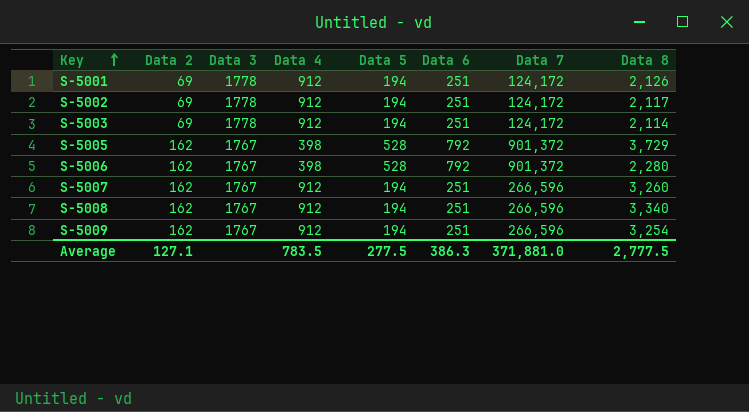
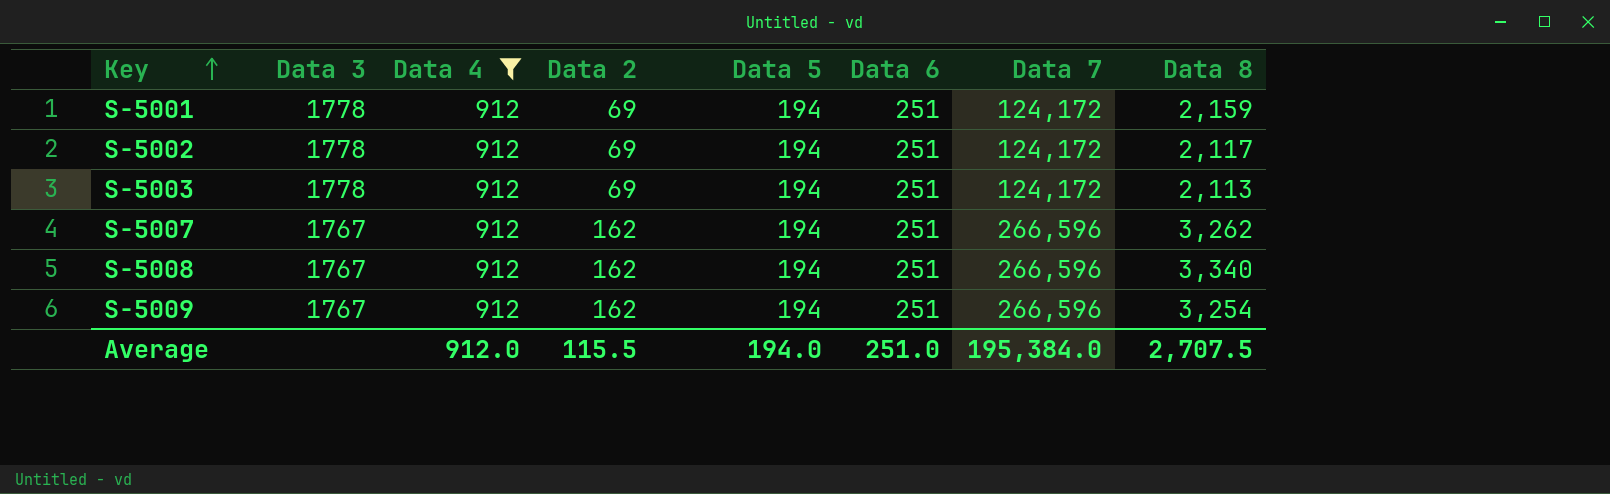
filter: none -> Data 4 = 912
column Data 2 | position: 2 -> 4
S-5001 | Data 8: 2,126 -> 2,159
S-5003 | Data 8: 2,114 -> 2,113
S-5007 | Data 8: 3,260 -> 3,262
Average | Data 4: 783.5 -> 912.0
Average | Data 2: 127.1 -> 115.5
Average | Data 5: 277.5 -> 194.0
Average | Data 6: 386.3 -> 251.0
Average | Data 7: 371,881.0 -> 195,384.0
Average | Data 8: 2,777.5 -> 2,707.5

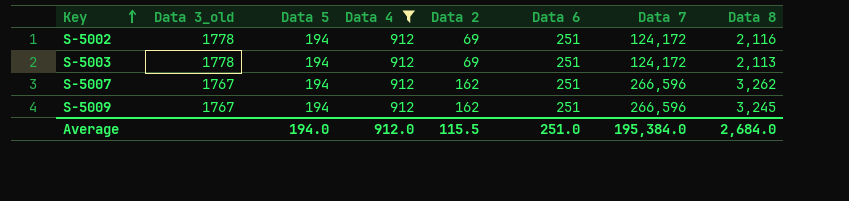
column name: Data 3 -> Data 3_old
column Data 5 | position: 5 -> 3
row S-5001: 1778 | 912 | 69 | 194 | 251 | 124,172 | 2,159 -> none
row S-5008: 1767 | 912 | 162 | 194 | 251 | 266,596 | 3,340 -> none
S-5002 | Data 8: 2,117 -> 2,116
S-5009 | Data 8: 3,254 -> 3,245
Average | Data 8: 2,707.5 -> 2,684.0

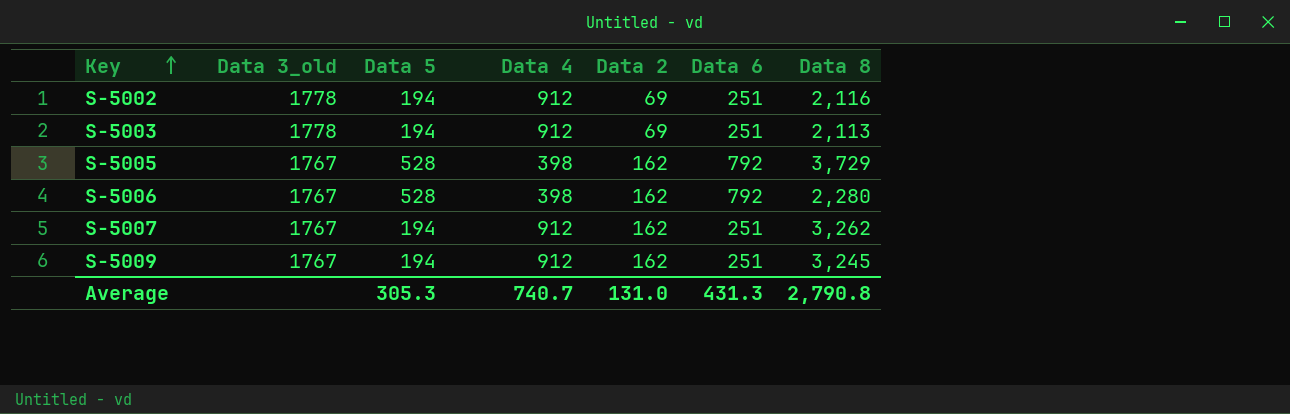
filter: Data 4 = 912 -> none
column Data 7 | position: 7 -> none
Average | Data 5: 194.0 -> 305.3
Average | Data 4: 912.0 -> 740.7
Average | Data 2: 115.5 -> 131.0
Average | Data 6: 251.0 -> 431.3
Average | Data 8: 2,684.0 -> 2,790.8

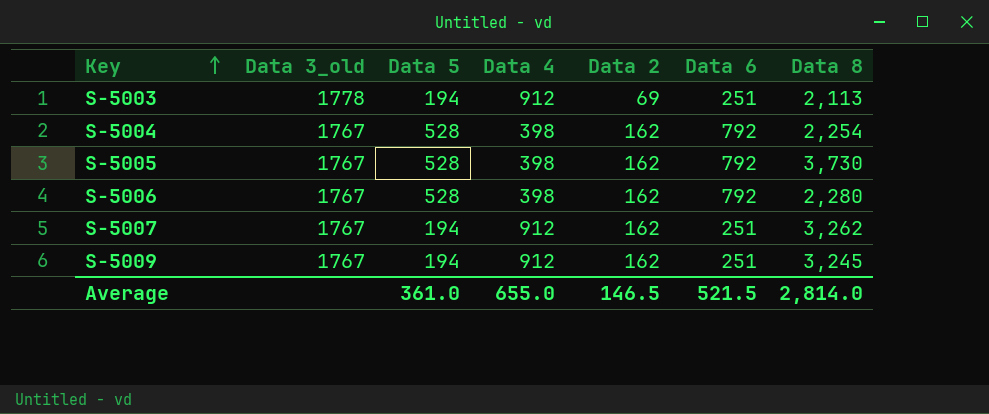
row S-5002: 1778 | 194 | 912 | 69 | 251 | 2,116 -> none
row S-5004: none -> 1767 | 528 | 398 | 162 | 792 | 2,254
S-5005 | Data 8: 3,729 -> 3,730
Average | Data 5: 305.3 -> 361.0
Average | Data 4: 740.7 -> 655.0
Average | Data 2: 131.0 -> 146.5
Average | Data 6: 431.3 -> 521.5
Average | Data 8: 2,790.8 -> 2,814.0

